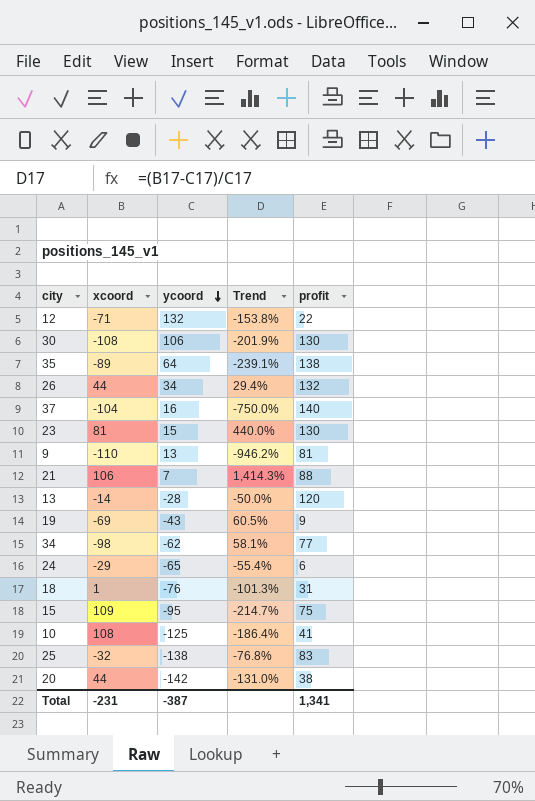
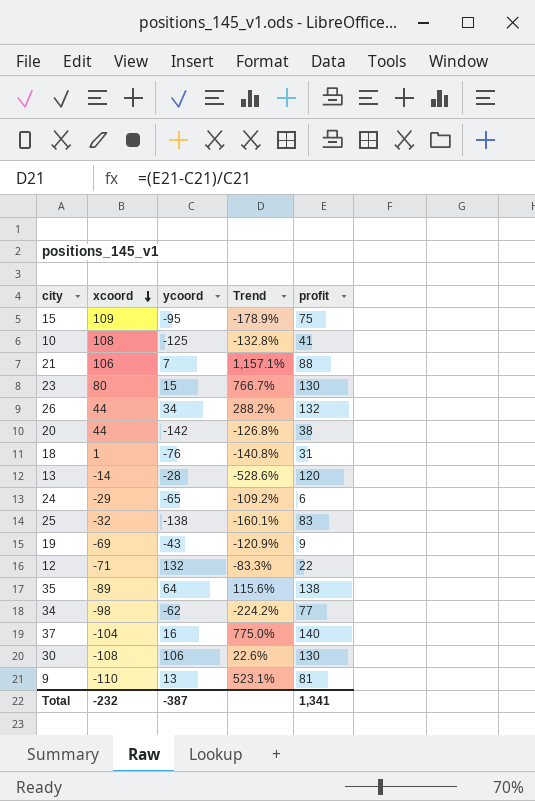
row order: ycoord descending -> xcoord descending
column Trend | formula: ([xcoord] - [ycoord]) / [ycoord] -> ([profit] - [ycoord]) / [ycoord]
23 | xcoord: 81 -> 80
Total | xcoord: -231 -> -232

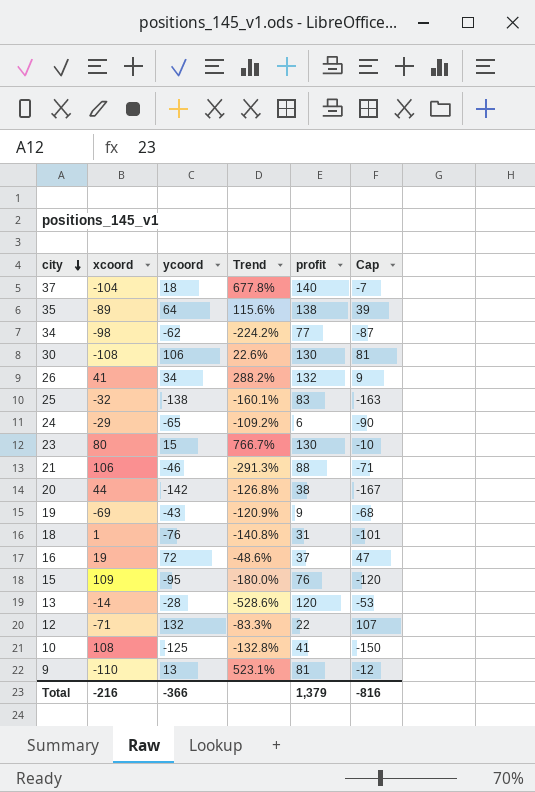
row order: xcoord descending -> city descending
column Cap | formula: none -> [ycoord] - 25
37 | ycoord: 16 -> 18
37 | Trend: 775.0% -> 677.8%
26 | xcoord: 44 -> 41
21 | ycoord: 7 -> -46
21 | Trend: 1,157.1% -> -291.3%
row 16: none -> 19 | 72 | -48.6% | 37 | 47
15 | Trend: -178.9% -> -180.0%
15 | profit: 75 -> 76
Total | xcoord: -232 -> -216
Total | ycoord: -387 -> -366
Total | profit: 1,341 -> 1,379

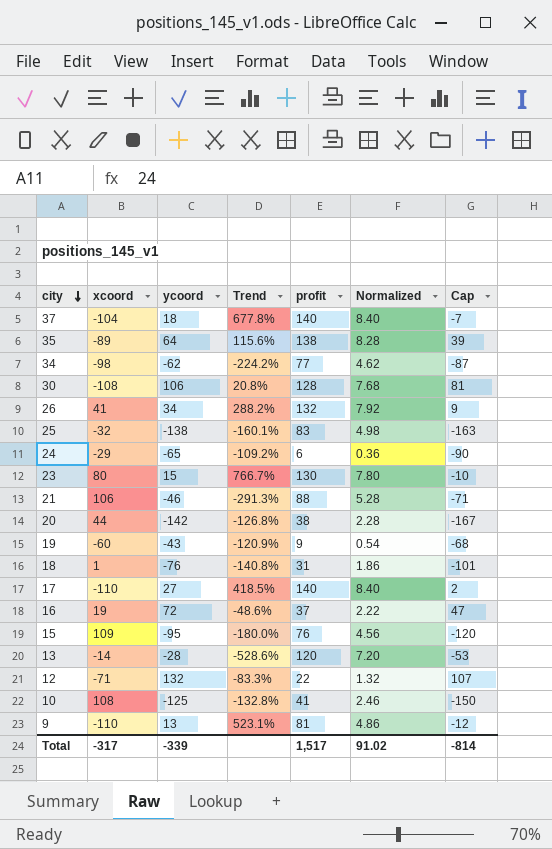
column Normalized | formula: none -> [profit] * 0.06
30 | Trend: 22.6% -> 20.8%
30 | profit: 130 -> 128
19 | xcoord: -69 -> -60
row 17: none -> -110 | 27 | 418.5% | 140 | 8.40 | 2
Total | xcoord: -216 -> -317
Total | ycoord: -366 -> -339
Total | profit: 1,379 -> 1,517
Total | Cap: -816 -> -814

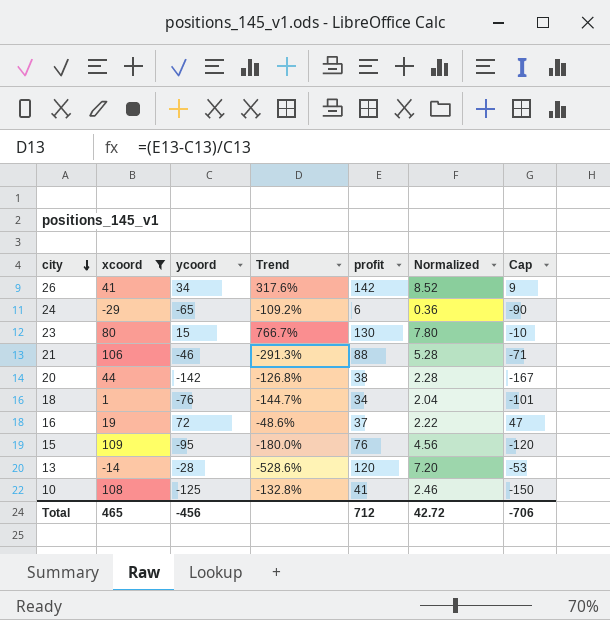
filter: none -> xcoord >= -29
26 | Trend: 288.2% -> 317.6%
26 | profit: 132 -> 142
26 | Normalized: 7.92 -> 8.52
18 | Trend: -140.8% -> -144.7%
18 | profit: 31 -> 34
18 | Normalized: 1.86 -> 2.04
Total | xcoord: -317 -> 465
Total | ycoord: -339 -> -456
Total | profit: 1,517 -> 712
Total | Normalized: 91.02 -> 42.72
Total | Cap: -814 -> -706

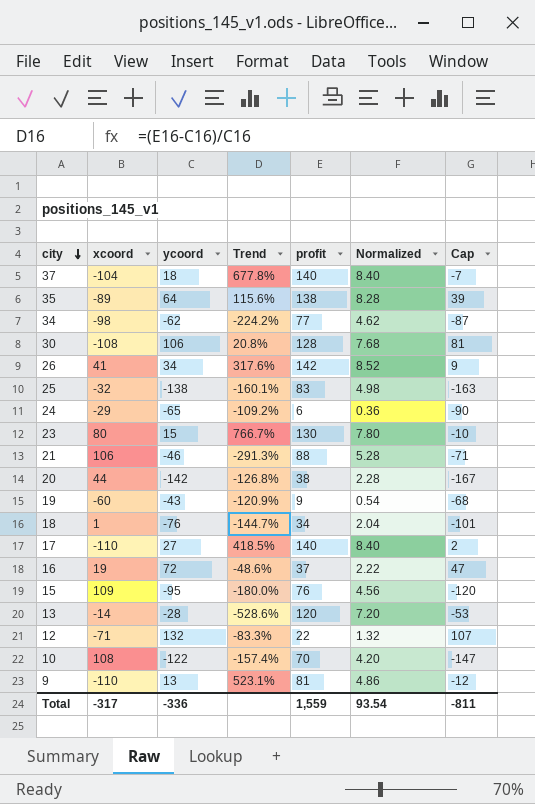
filter: xcoord >= -29 -> none
10 | ycoord: -125 -> -122
10 | Trend: -132.8% -> -157.4%
10 | profit: 41 -> 70
10 | Normalized: 2.46 -> 4.20
10 | Cap: -150 -> -147
Total | xcoord: 465 -> -317
Total | ycoord: -456 -> -336
Total | profit: 712 -> 1,559
Total | Normalized: 42.72 -> 93.54
Total | Cap: -706 -> -811

